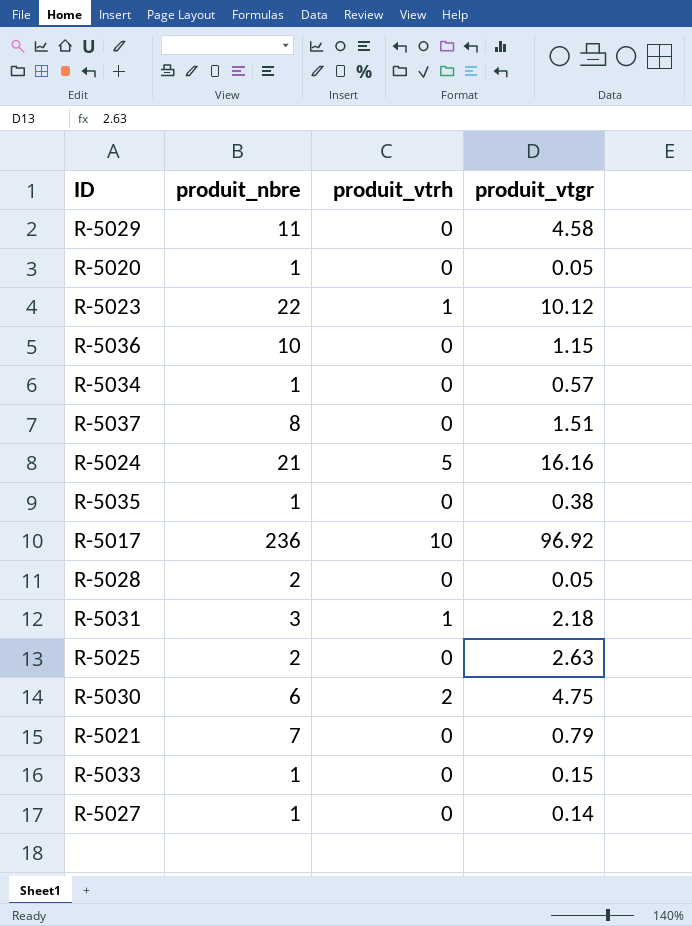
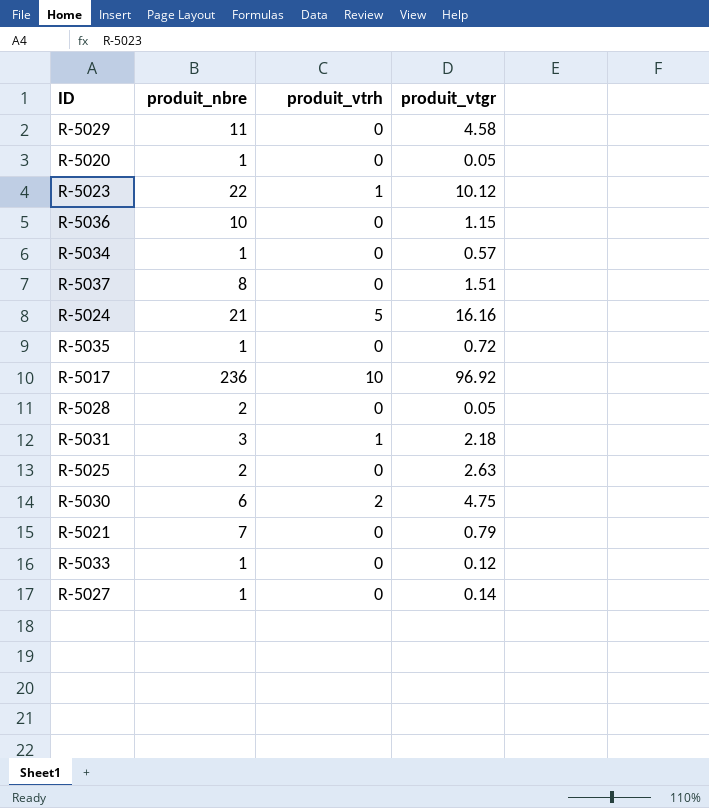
R-5035 | produit_vtgr: 0.38 -> 0.72
R-5033 | produit_vtgr: 0.15 -> 0.12

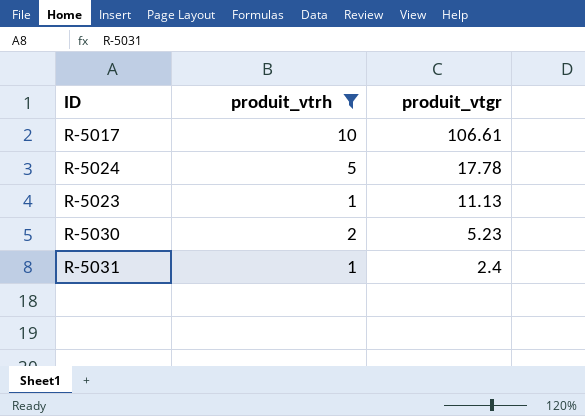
filter: none -> produit_vtrh != 0
row order: none -> produit_vtgr descending
column produit_nbre | position: 2 -> none
R-5017 | produit_vtgr: 96.92 -> 106.61
R-5024 | produit_vtgr: 16.16 -> 17.78
R-5023 | produit_vtgr: 10.12 -> 11.13
R-5030 | produit_vtgr: 4.75 -> 5.23
R-5031 | produit_vtgr: 2.18 -> 2.4

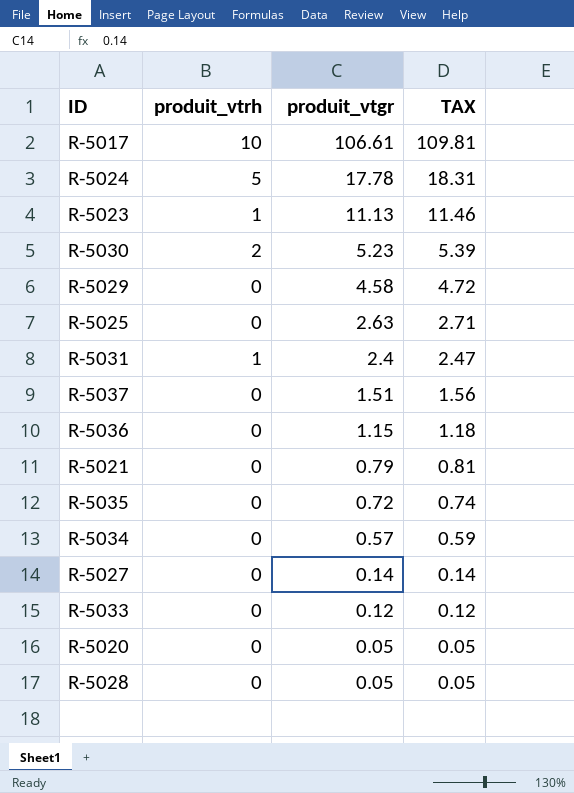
filter: produit_vtrh != 0 -> none
column TAX | formula: none -> [produit_vtgr] * 1.03

